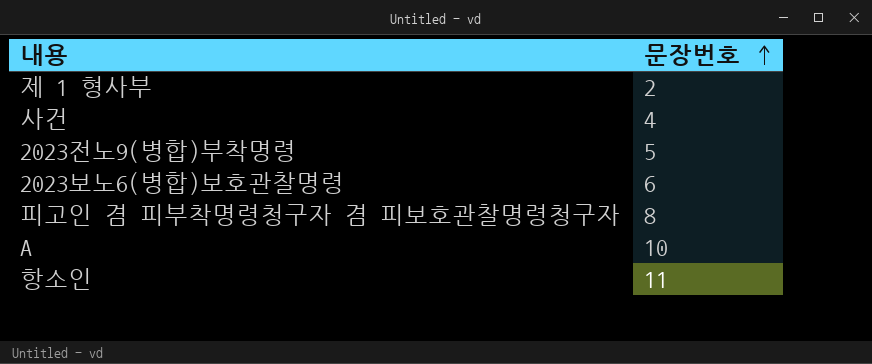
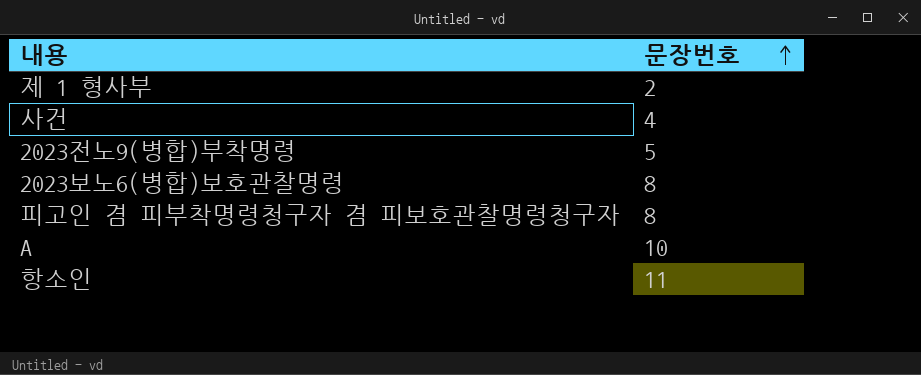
2023보노6(병합)보호관찰명령 | 문장번호: 6 -> 8

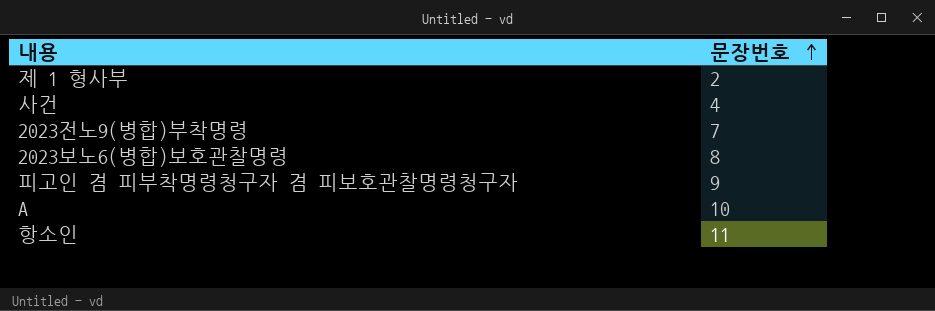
2023전노9(병합)부착명령 | 문장번호: 5 -> 7
피고인 겸 피부착명령청구자 겸 피보호관찰명령청구자 | 문장번호: 8 -> 9

